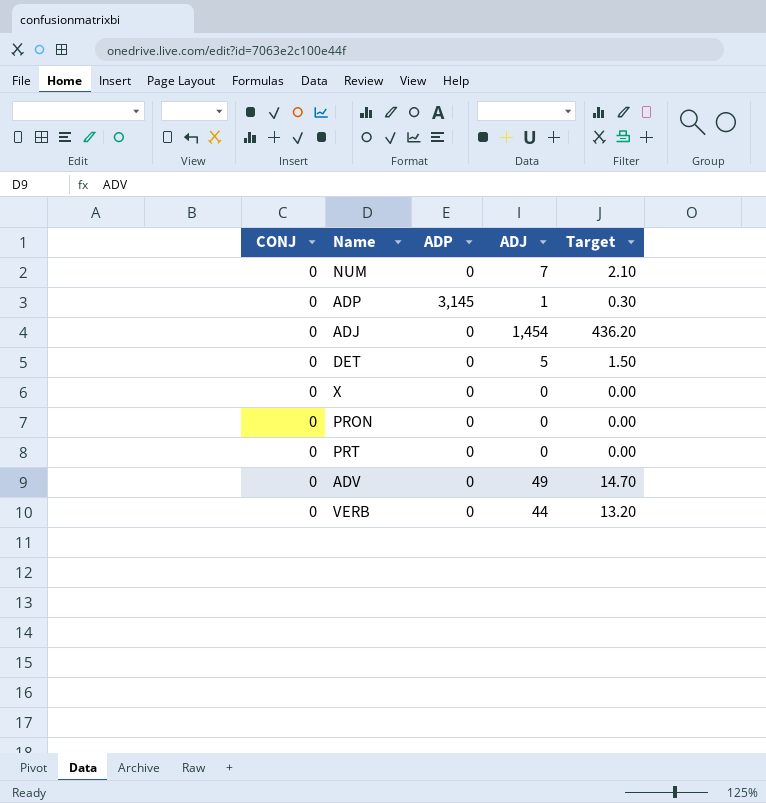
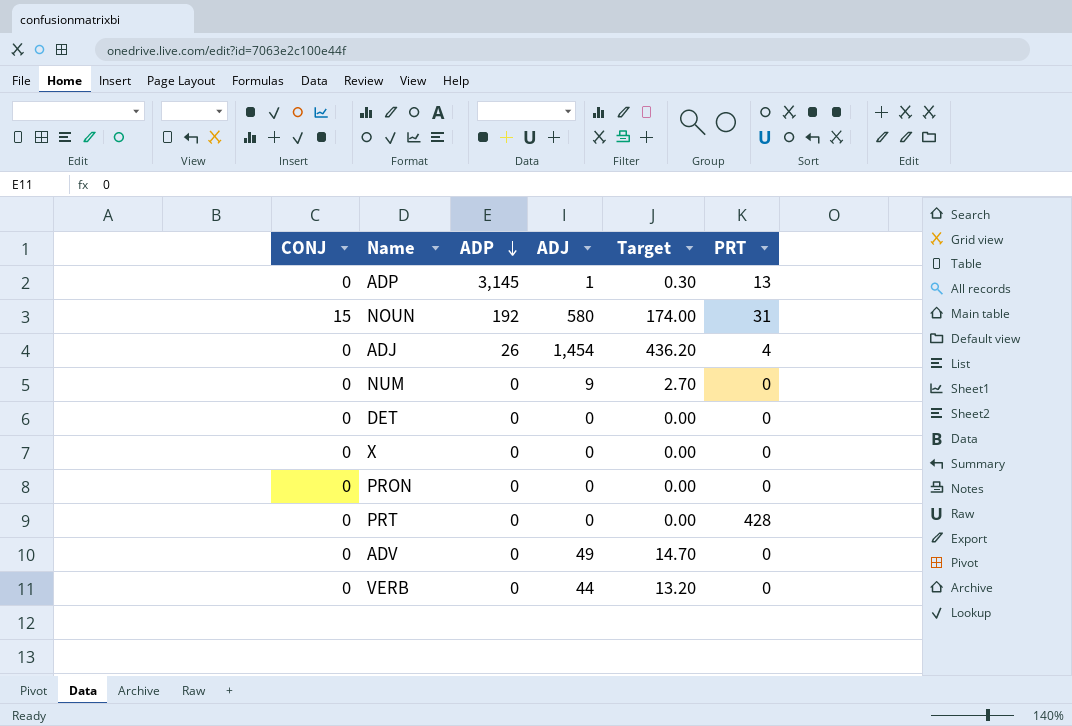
row order: none -> ADP descending
column PRT | position: none -> 6
row NOUN: none -> 15 | 192 | 580 | 174.00 | 31
ADJ | ADP: 0 -> 26
NUM | ADJ: 7 -> 9
NUM | Target: 2.10 -> 2.70
DET | ADJ: 5 -> 0
DET | Target: 1.50 -> 0.00

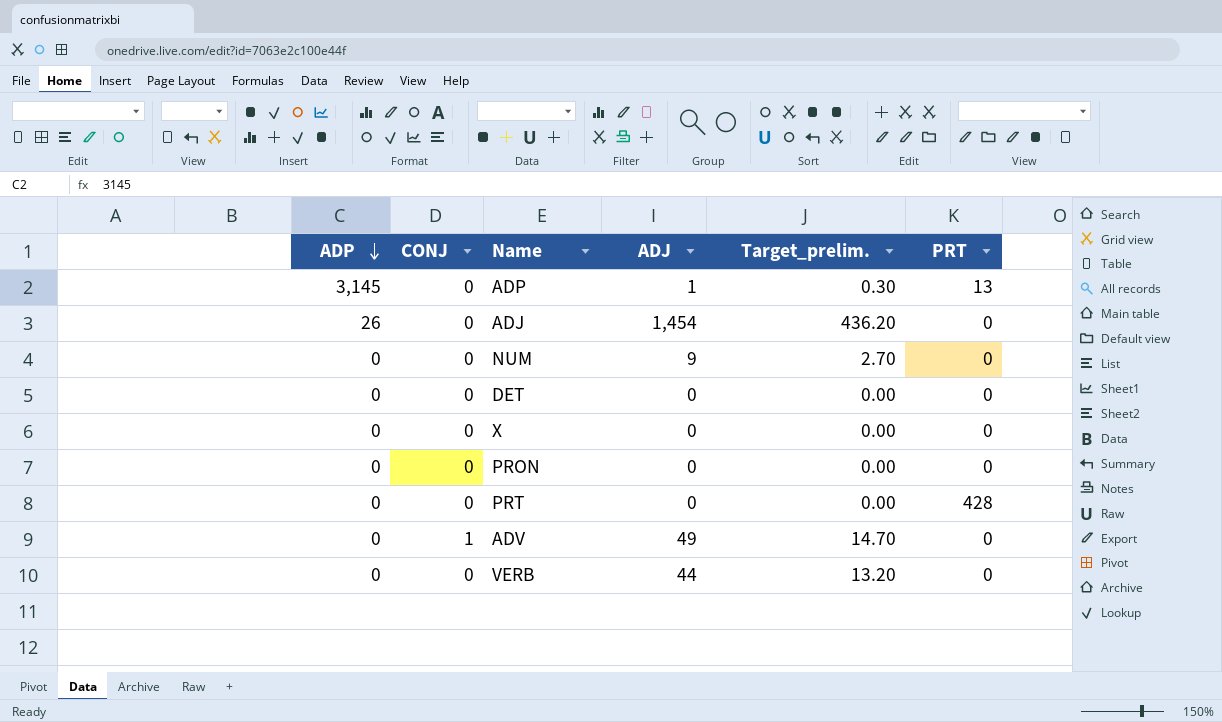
column ADP | position: 3 -> 1
column name: Target -> Target_prelim.
row NOUN: 15 | 192 | 580 | 174.00 | 31 -> none
ADJ | PRT: 4 -> 0
ADV | CONJ: 0 -> 1

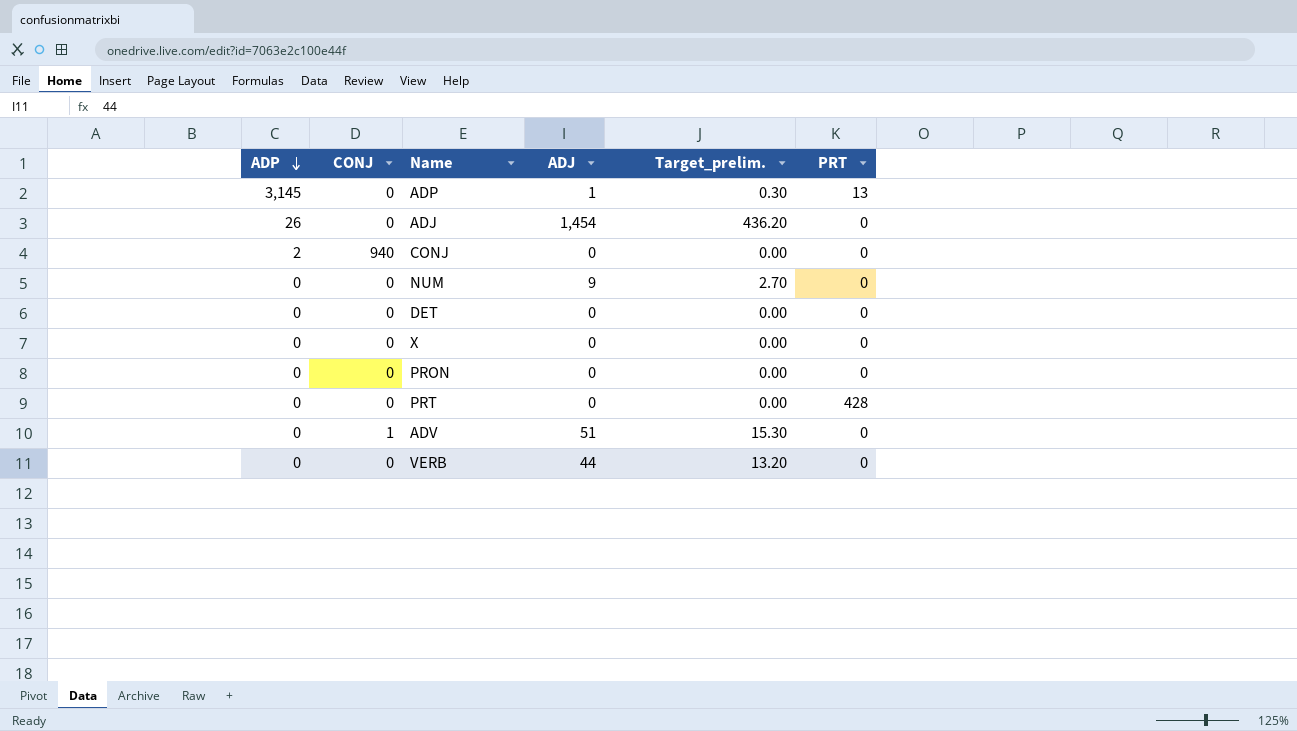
row CONJ: none -> 2 | 940 | 0 | 0.00 | 0
ADV | ADJ: 49 -> 51
ADV | Target_prelim.: 14.70 -> 15.30

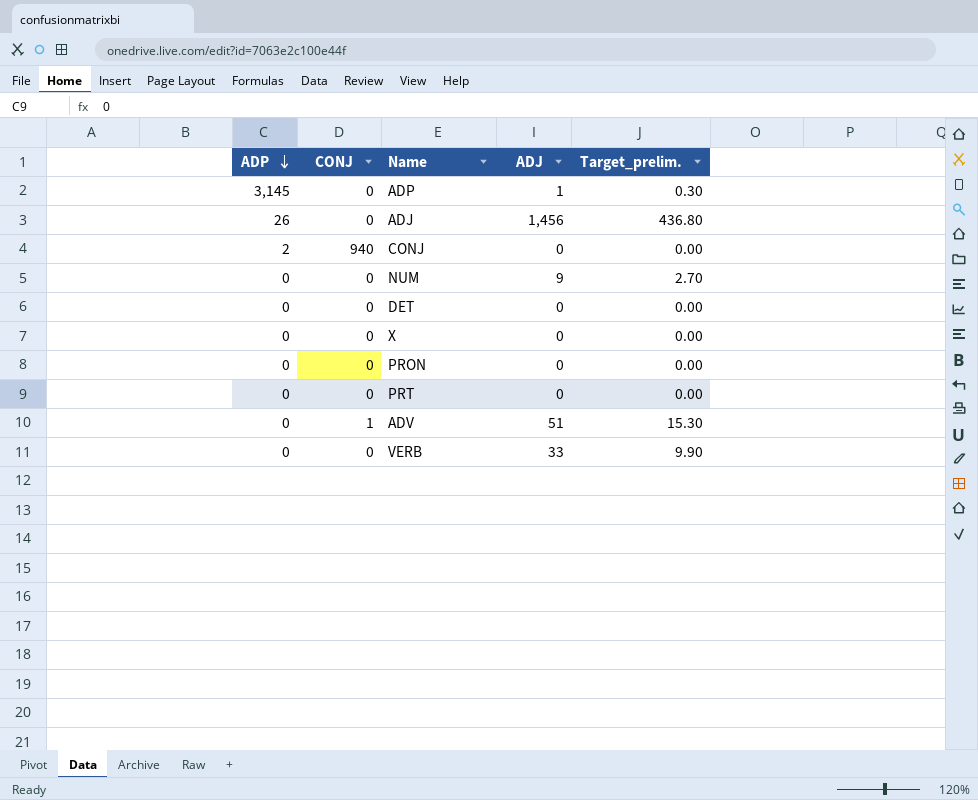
column PRT | position: 6 -> none
ADJ | ADJ: 1,454 -> 1,456
ADJ | Target_prelim.: 436.20 -> 436.80
VERB | ADJ: 44 -> 33
VERB | Target_prelim.: 13.20 -> 9.90

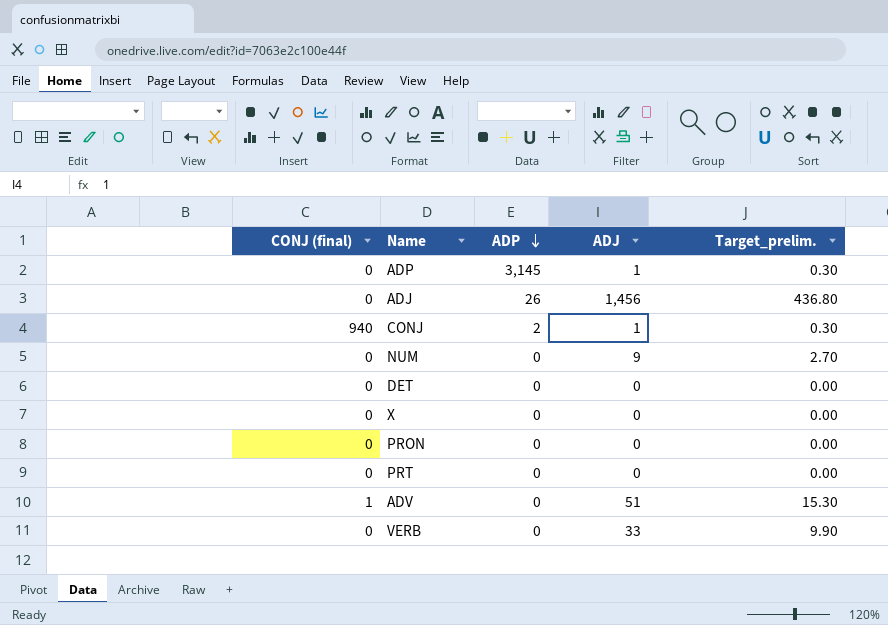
column name: CONJ -> CONJ (final)
column ADP | position: 1 -> 3
CONJ | ADJ: 0 -> 1
CONJ | Target_prelim.: 0.00 -> 0.30

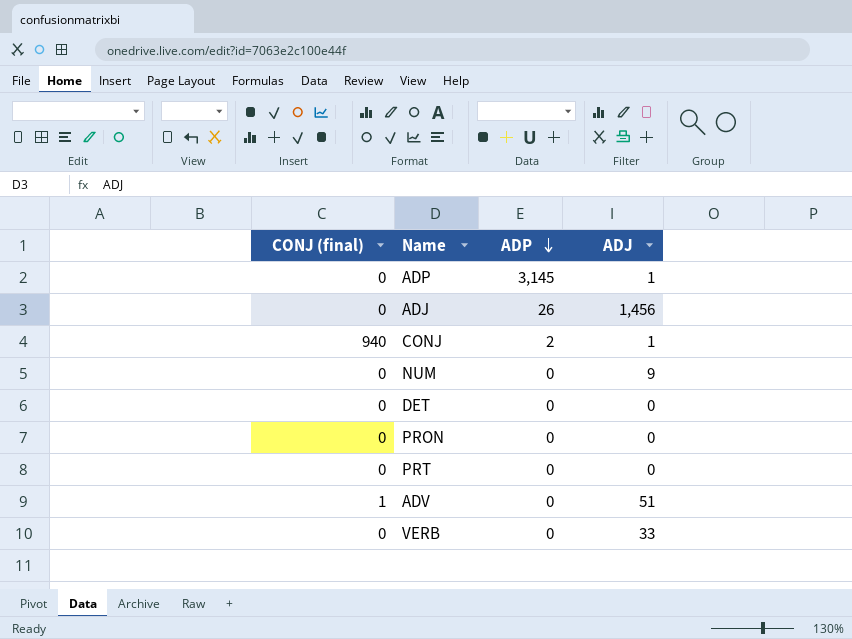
column Target_prelim. | formula: [ADJ] * 0.3 -> none
row X: 0 | 0 | 0 | 0.00 -> none

